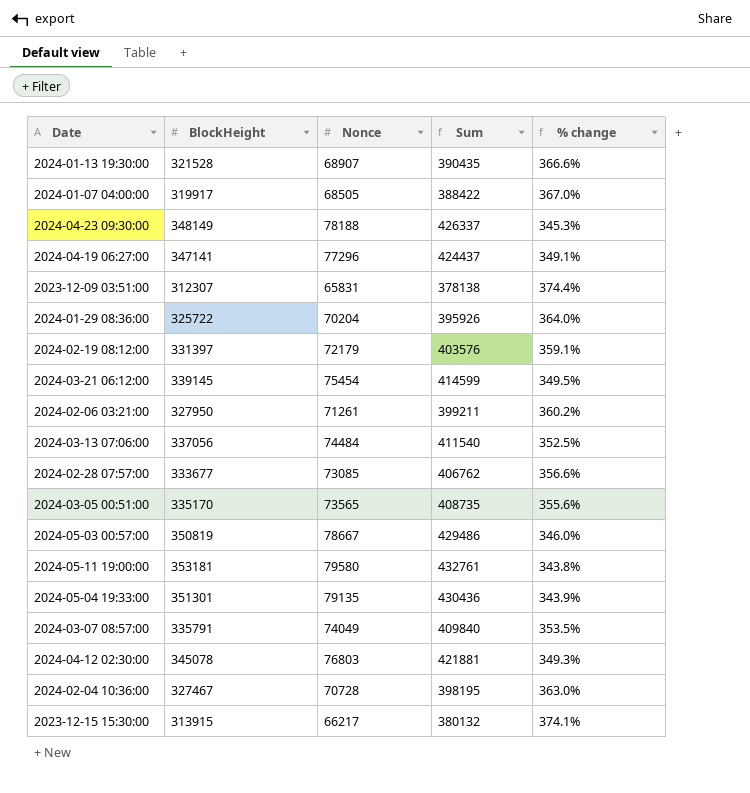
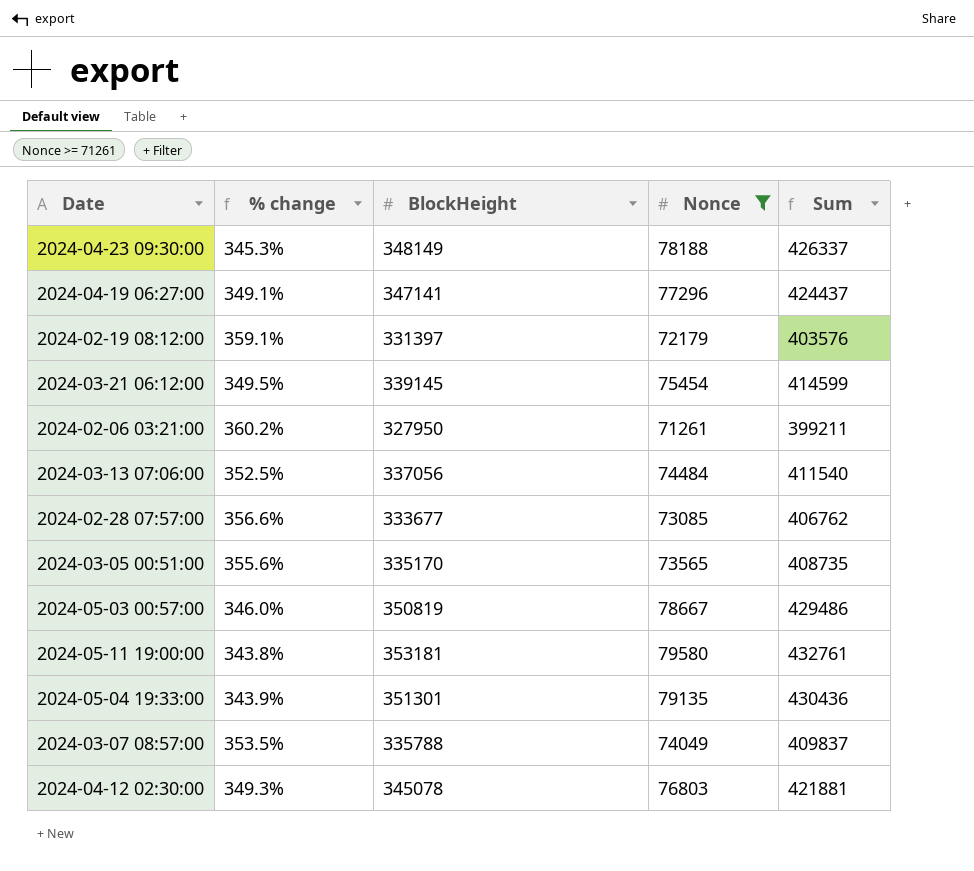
filter: none -> Nonce >= 71261
column % change | position: 5 -> 2
2024-03-07 08:57:00 | BlockHeight: 335791 -> 335788
2024-03-07 08:57:00 | Sum: 409840 -> 409837

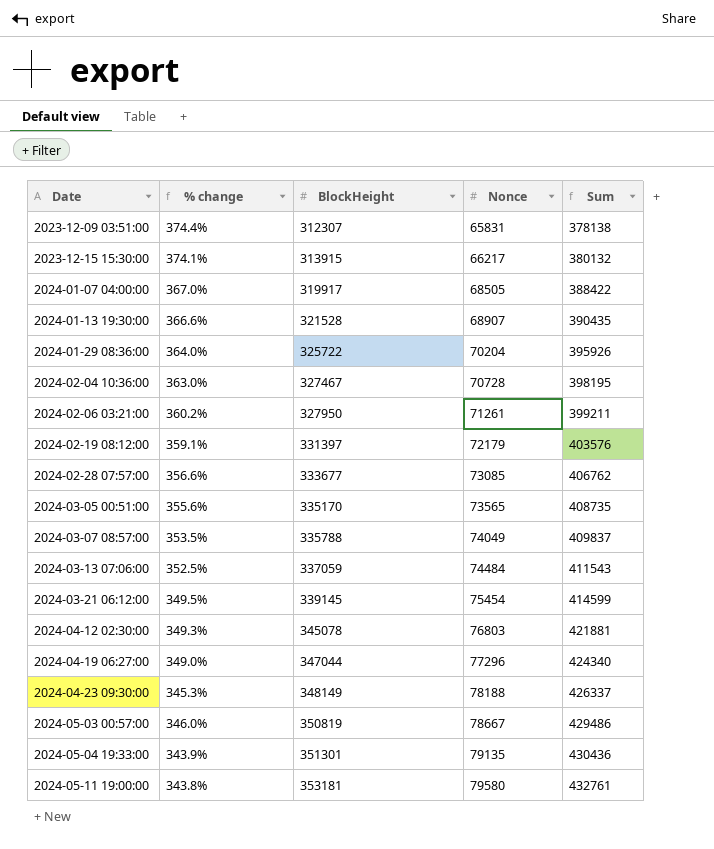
filter: Nonce >= 71261 -> none
row order: none -> Date ascending
2024-03-13 07:06:00 | BlockHeight: 337056 -> 337059
2024-03-13 07:06:00 | Sum: 411540 -> 411543
2024-04-19 06:27:00 | % change: 349.1% -> 349.0%
2024-04-19 06:27:00 | BlockHeight: 347141 -> 347044
2024-04-19 06:27:00 | Sum: 424437 -> 424340

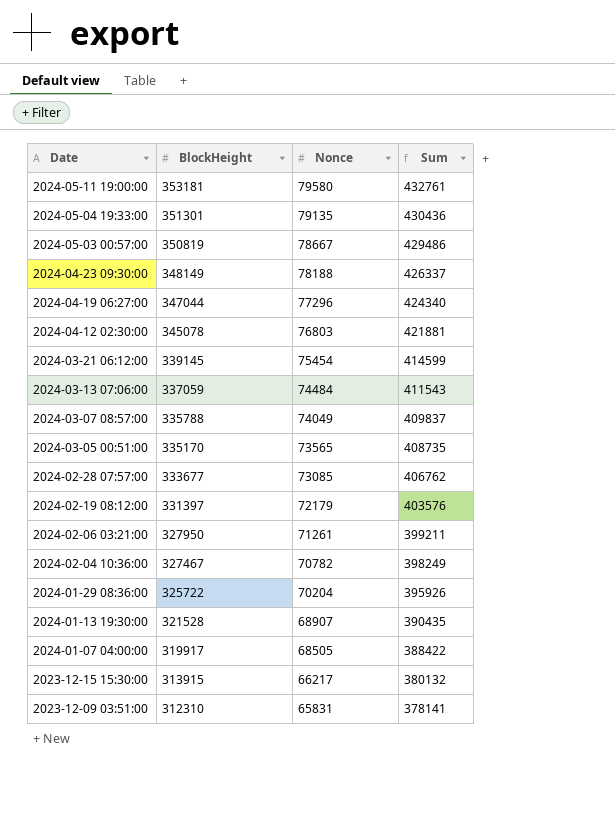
row order: Date ascending -> Date descending
column % change | formula: ([BlockHeight] - [Nonce]) / [Nonce] -> none
2024-02-04 10:36:00 | Nonce: 70728 -> 70782
2024-02-04 10:36:00 | Sum: 398195 -> 398249
2023-12-09 03:51:00 | BlockHeight: 312307 -> 312310
2023-12-09 03:51:00 | Sum: 378138 -> 378141

